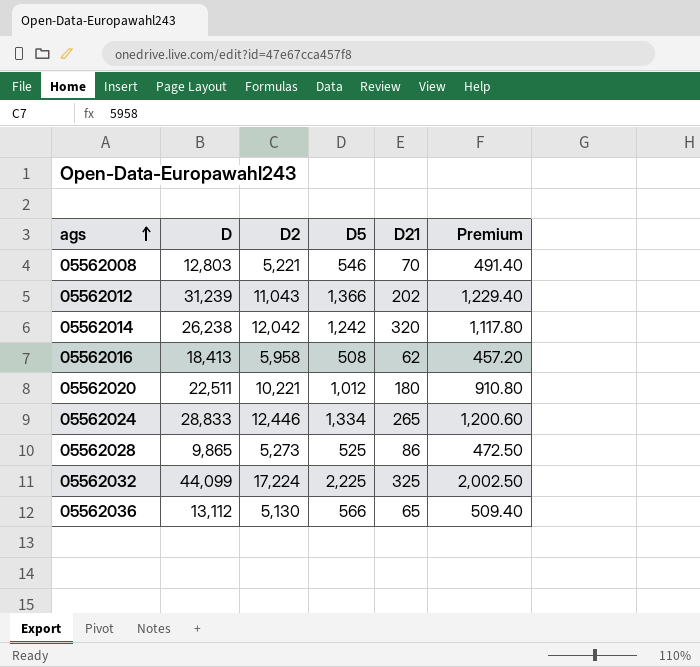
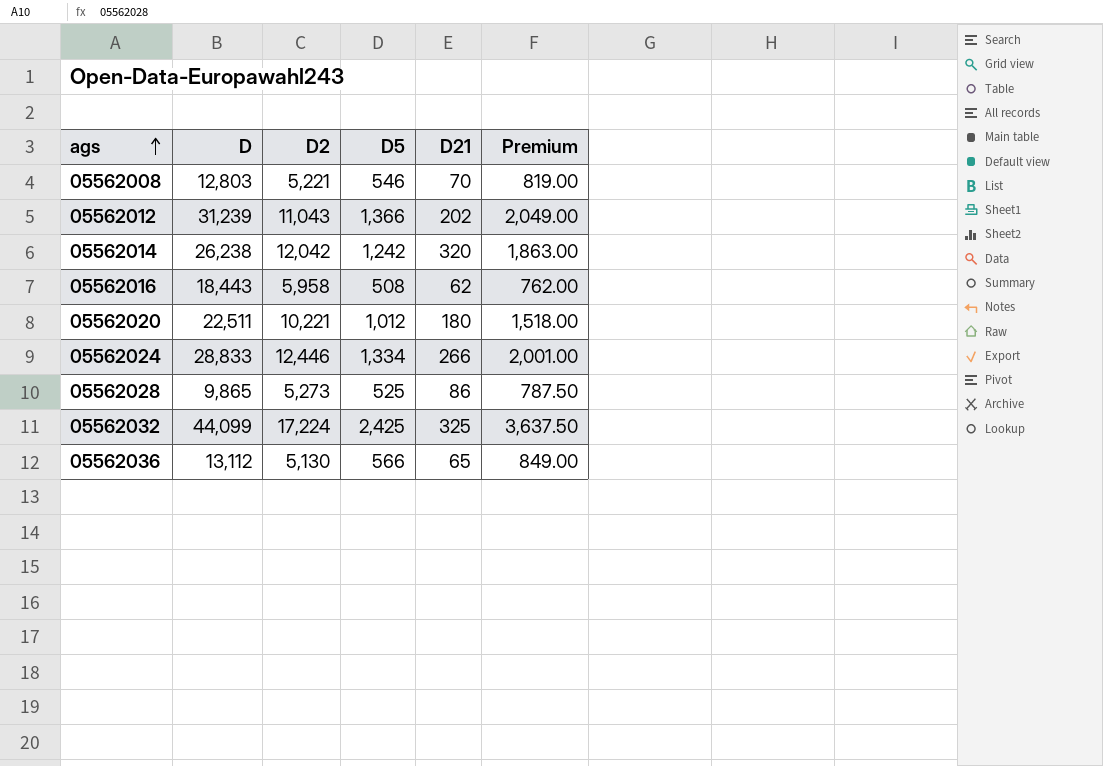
column Premium | formula: [D5] * 0.9 -> [D5] * 1.5
05562016 | D: 18,413 -> 18,443
05562024 | D21: 265 -> 266
05562032 | D5: 2,225 -> 2,425

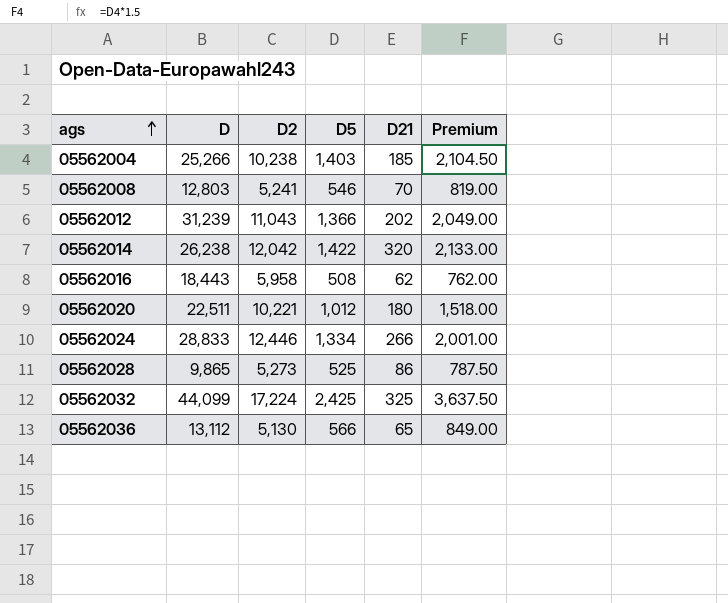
row 05562004: none -> 25,266 | 10,238 | 1,403 | 185 | 2,104.50
05562008 | D2: 5,221 -> 5,241
05562014 | D5: 1,242 -> 1,422
05562014 | Premium: 1,863.00 -> 2,133.00

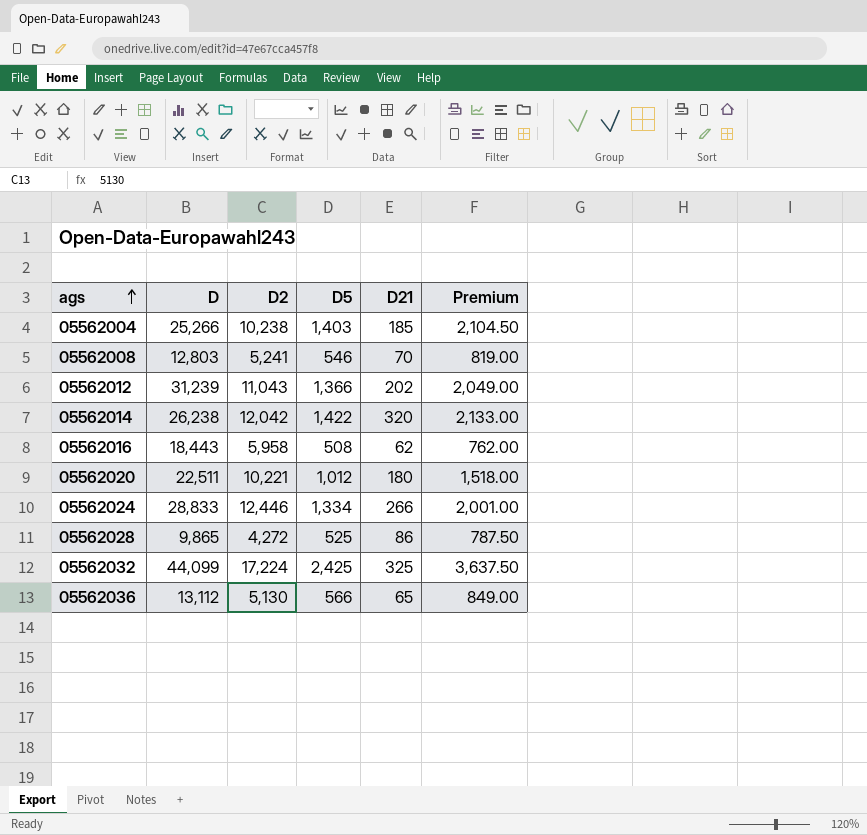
05562028 | D2: 5,273 -> 4,272

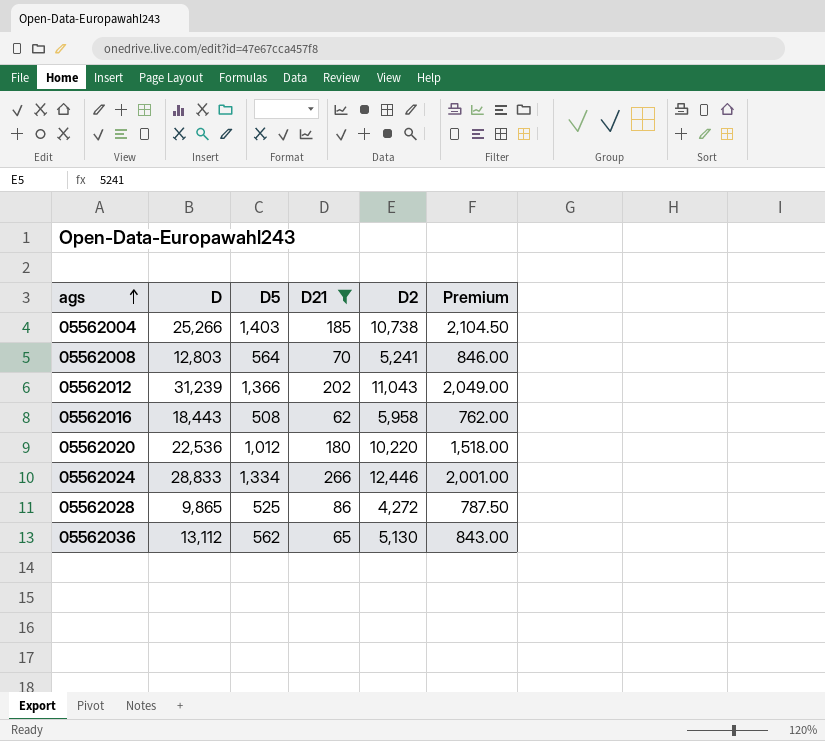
filter: none -> D21 <= 266
column D2 | position: 3 -> 5
05562004 | D2: 10,238 -> 10,738
05562008 | D5: 546 -> 564
05562008 | Premium: 819.00 -> 846.00
05562020 | D: 22,511 -> 22,536
05562020 | D2: 10,221 -> 10,220
05562036 | D5: 566 -> 562
05562036 | Premium: 849.00 -> 843.00

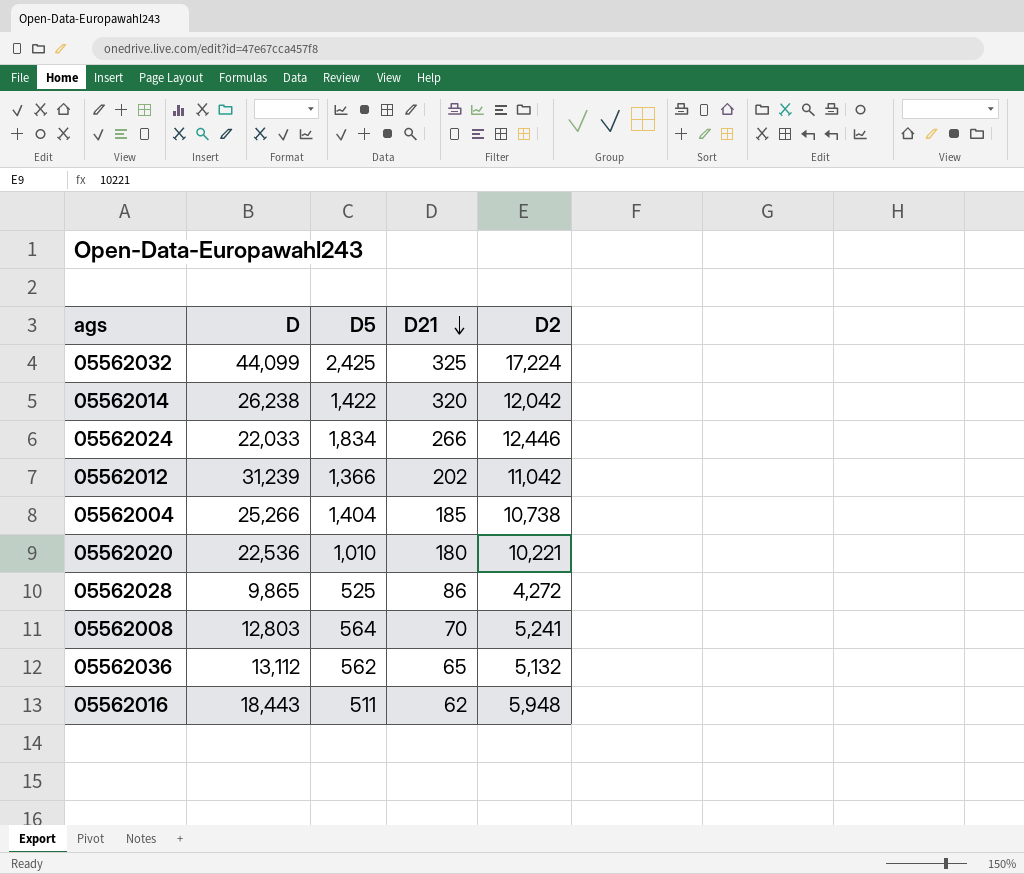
filter: D21 <= 266 -> none
row order: ags ascending -> D21 descending
column Premium | formula: [D5] * 1.5 -> none
05562024 | D: 28,833 -> 22,033
05562024 | D5: 1,334 -> 1,834
05562012 | D2: 11,043 -> 11,042
05562004 | D5: 1,403 -> 1,404
05562020 | D5: 1,012 -> 1,010
05562020 | D2: 10,220 -> 10,221
05562036 | D2: 5,130 -> 5,132
05562016 | D5: 508 -> 511
05562016 | D2: 5,958 -> 5,948

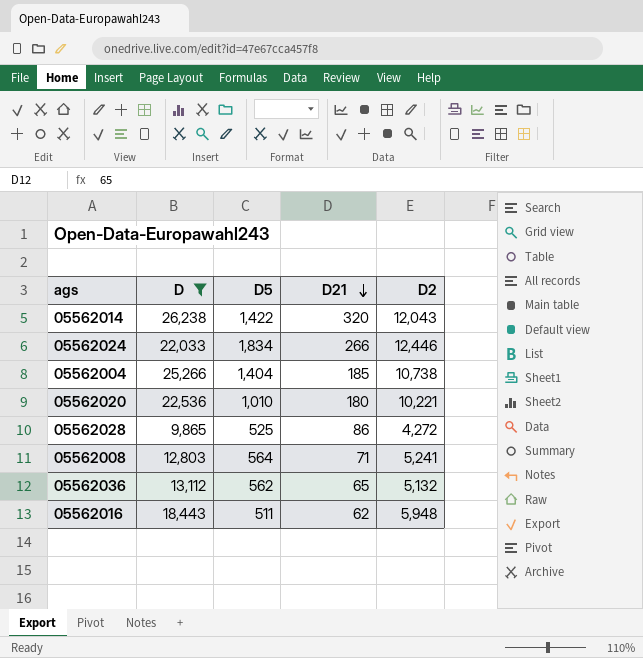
filter: none -> D <= 26,238
05562014 | D2: 12,042 -> 12,043
05562008 | D21: 70 -> 71

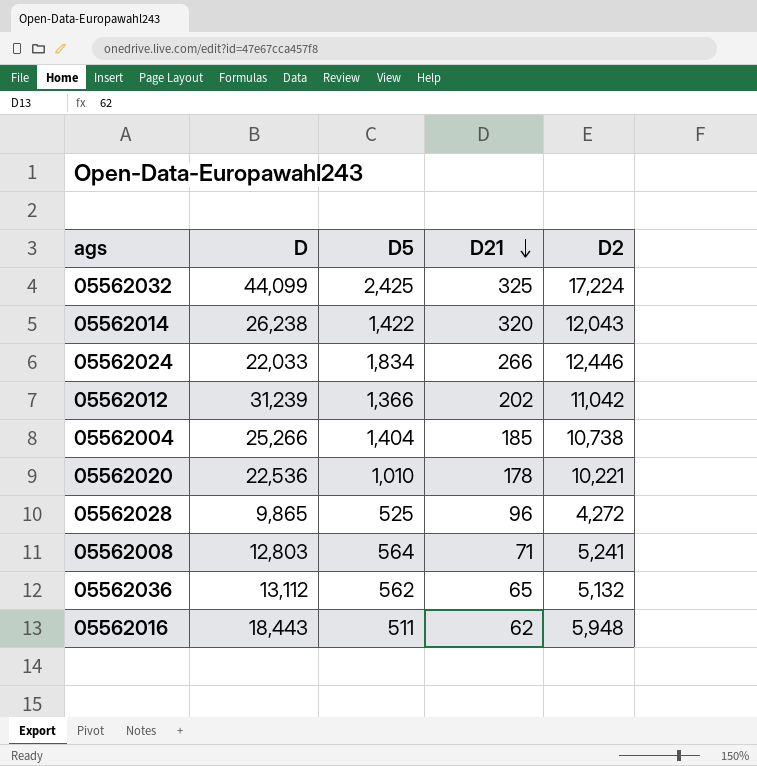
filter: D <= 26,238 -> none
05562020 | D21: 180 -> 178
05562028 | D21: 86 -> 96

